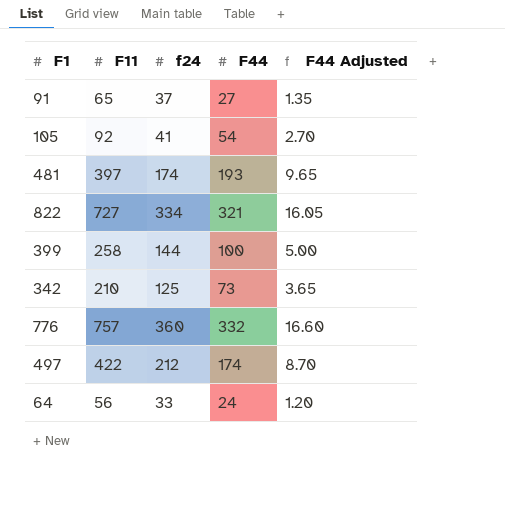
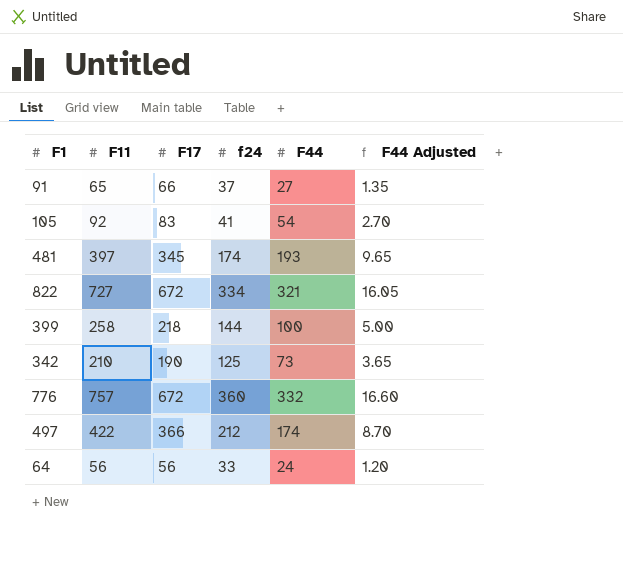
column F17 | position: none -> 3

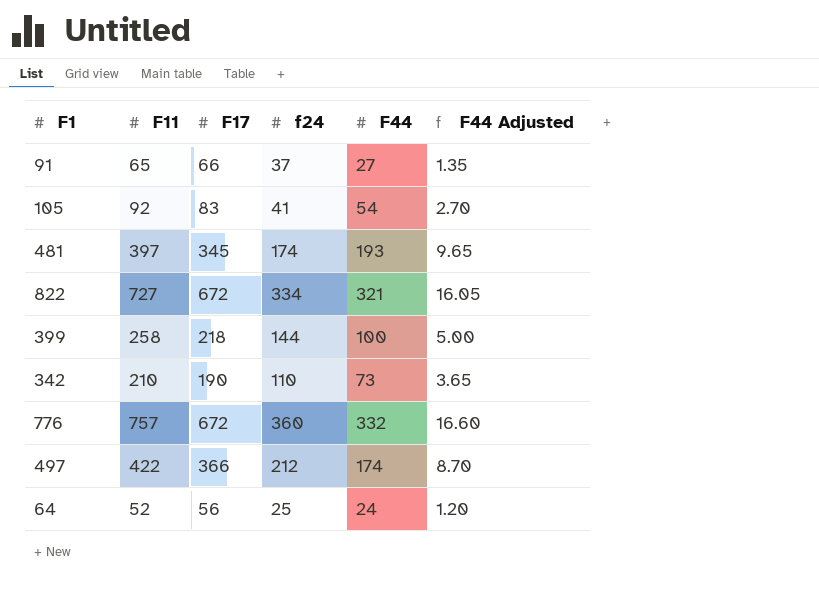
342 | f24: 125 -> 110
64 | F11: 56 -> 52
64 | f24: 33 -> 25

